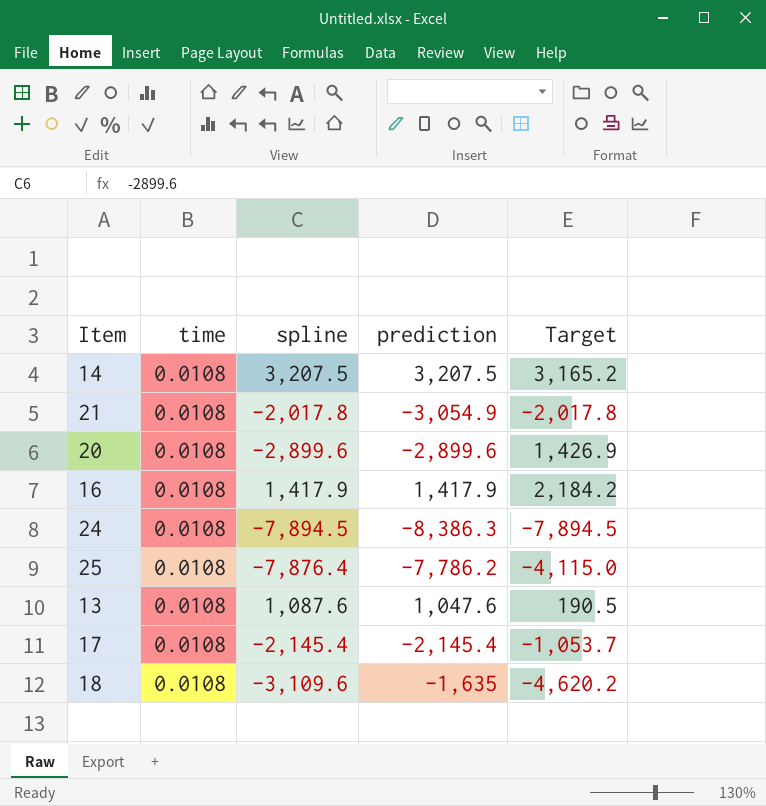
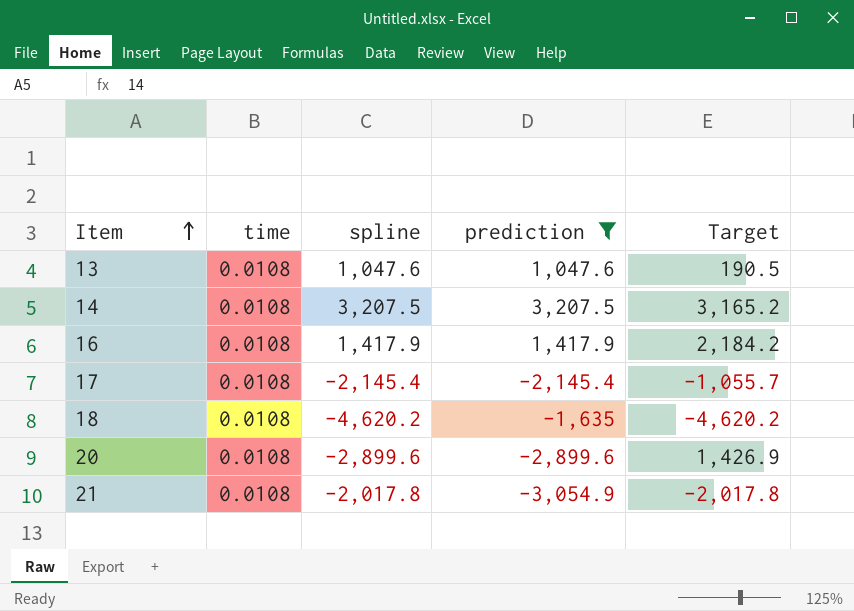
filter: none -> prediction >= -3,054.9
row order: none -> Item ascending
13 | spline: 1,087.6 -> 1,047.6
17 | Target: -1,053.7 -> -1,055.7
18 | spline: -3,109.6 -> -4,620.2

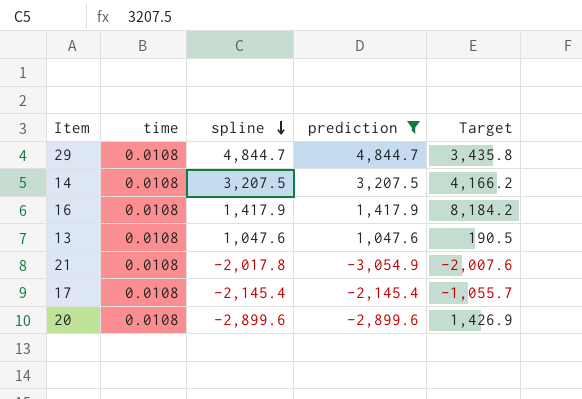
row order: Item ascending -> spline descending
row 18: 0.0108 | -4,620.2 | -1,635 | -4,620.2 -> none
row 29: none -> 0.0108 | 4,844.7 | 4,844.7 | 3,435.8
14 | Target: 3,165.2 -> 4,166.2
16 | Target: 2,184.2 -> 8,184.2
21 | Target: -2,017.8 -> -2,007.6

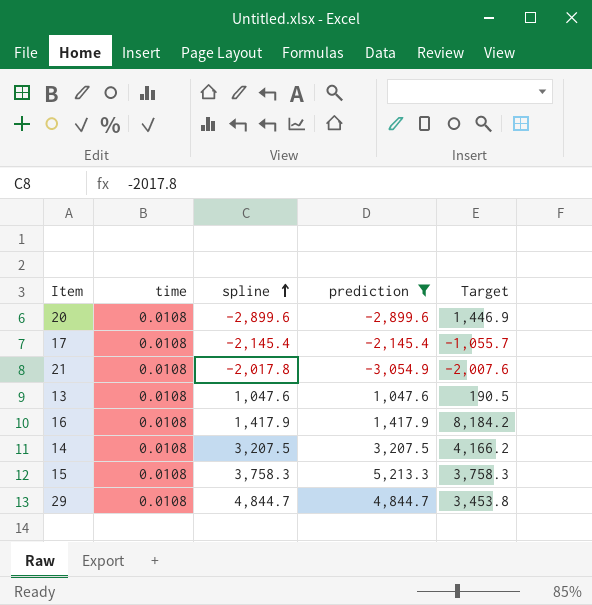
row order: spline descending -> spline ascending
20 | Target: 1,426.9 -> 1,446.9
row 15: none -> 0.0108 | 3,758.3 | 5,213.3 | 3,758.3
29 | Target: 3,435.8 -> 3,453.8

